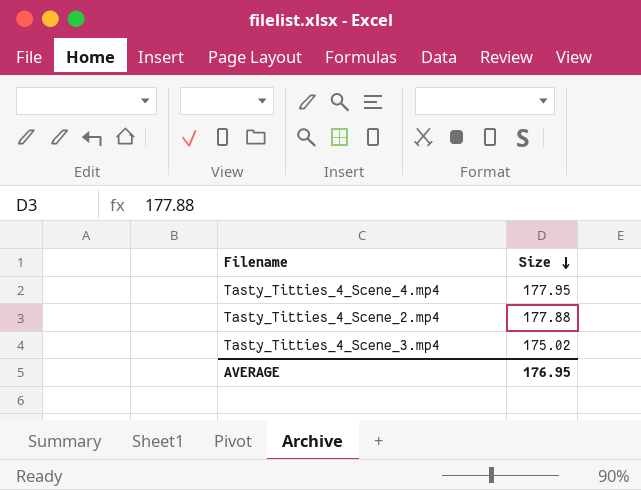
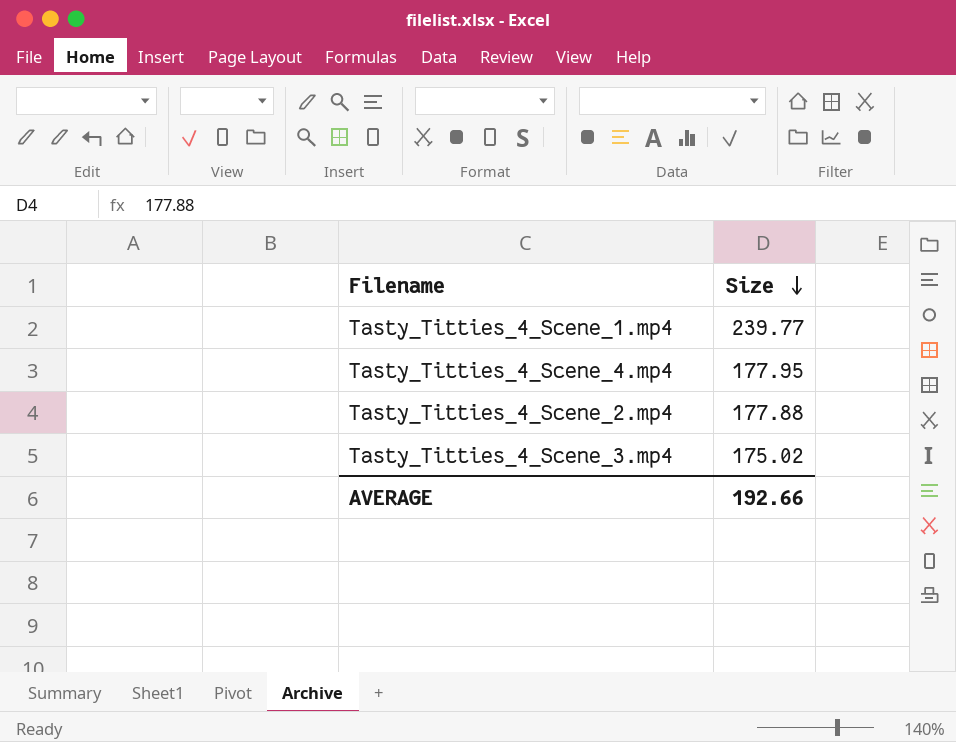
row Tasty_Titties_4_Scene_1.mp4: none -> 239.77
AVERAGE | Size: 176.95 -> 192.66

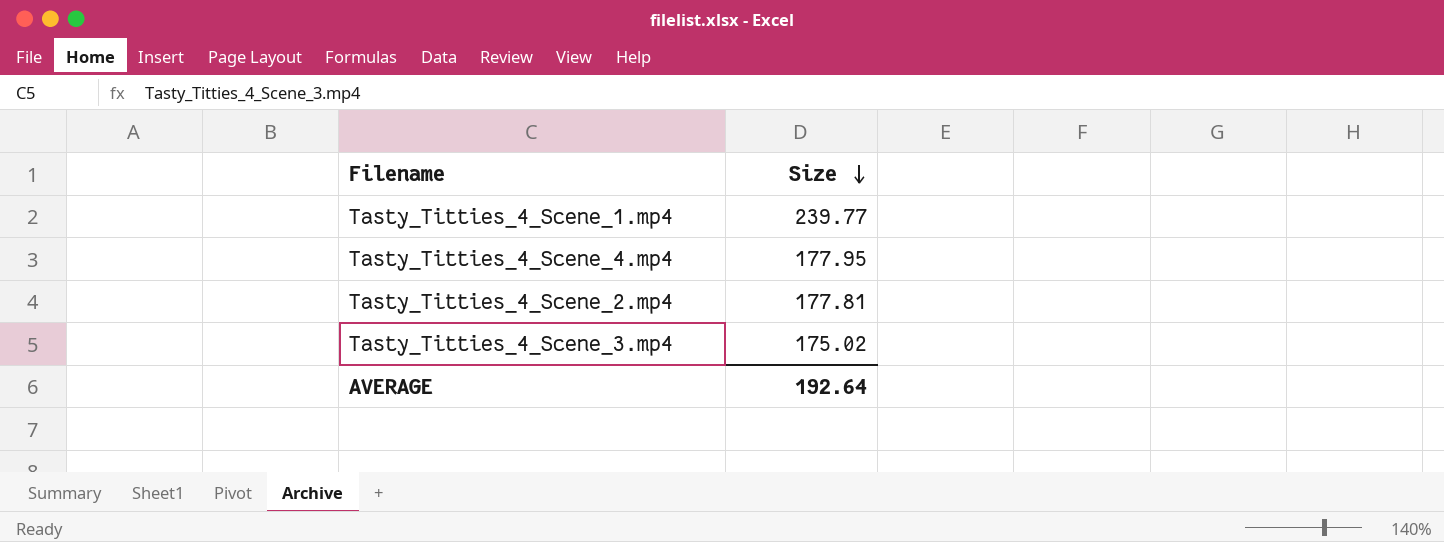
Tasty_Titties_4_Scene_2.mp4 | Size: 177.88 -> 177.81
AVERAGE | Size: 192.66 -> 192.64

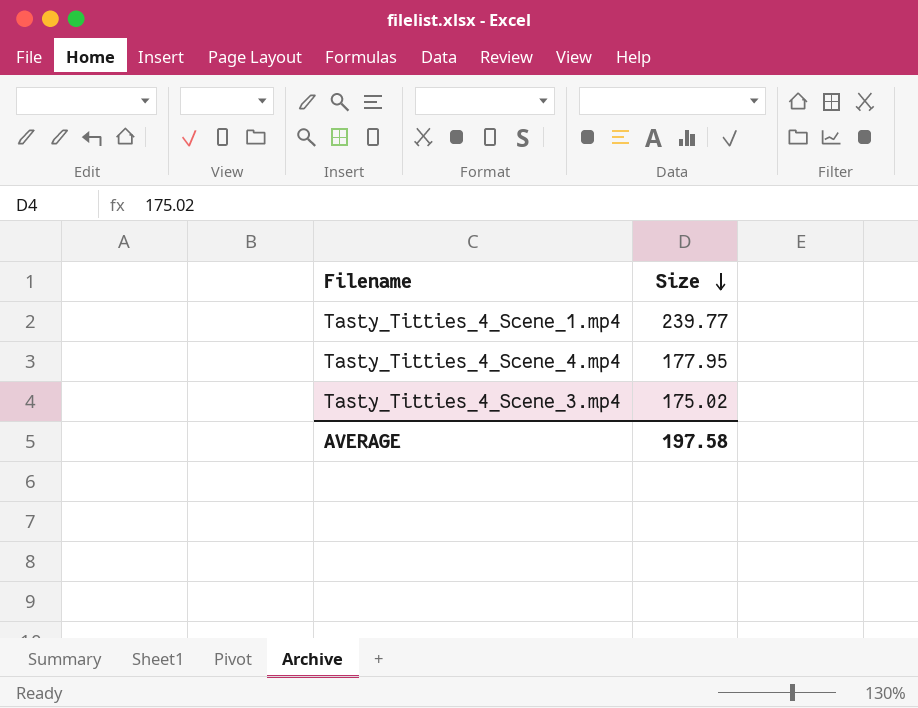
row Tasty_Titties_4_Scene_2.mp4: 177.81 -> none
AVERAGE | Size: 192.64 -> 197.58

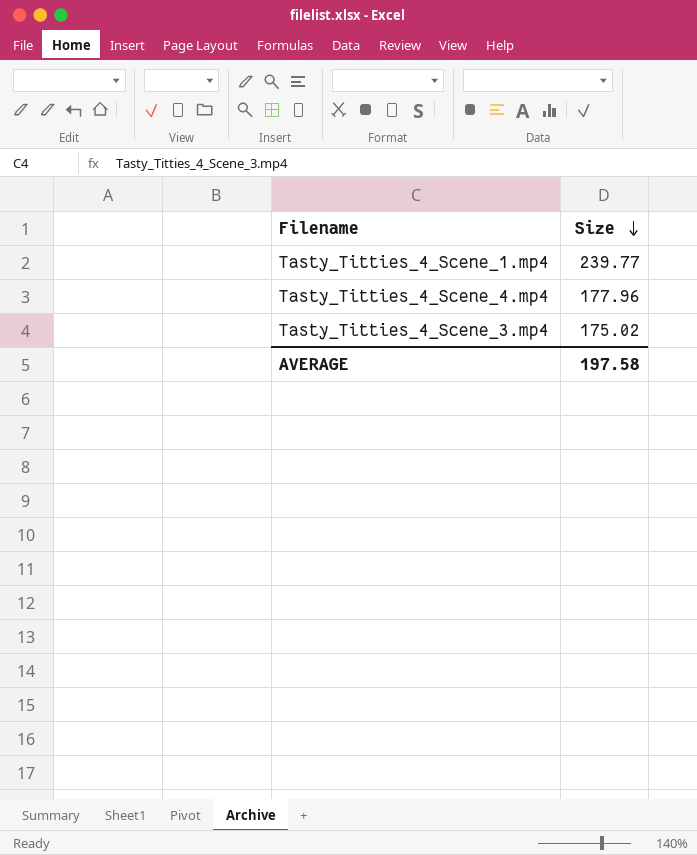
Tasty_Titties_4_Scene_4.mp4 | Size: 177.95 -> 177.96

